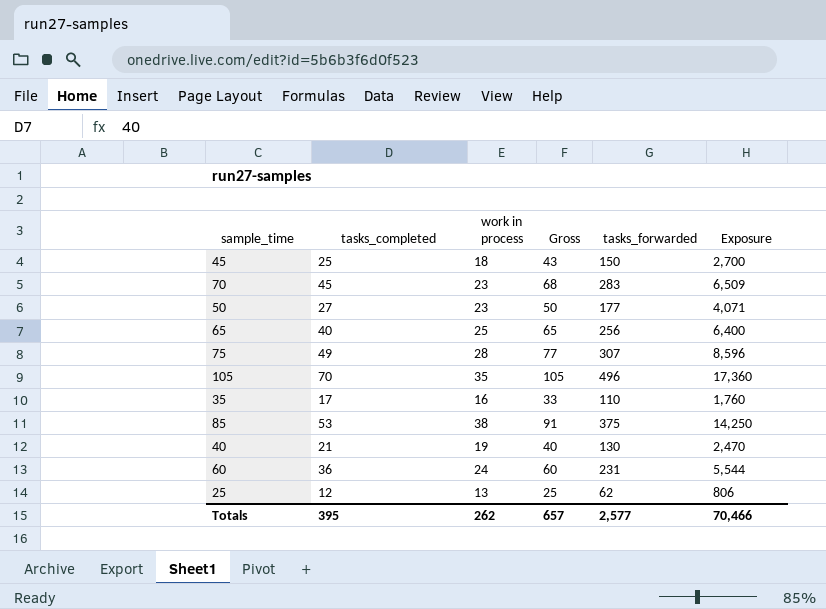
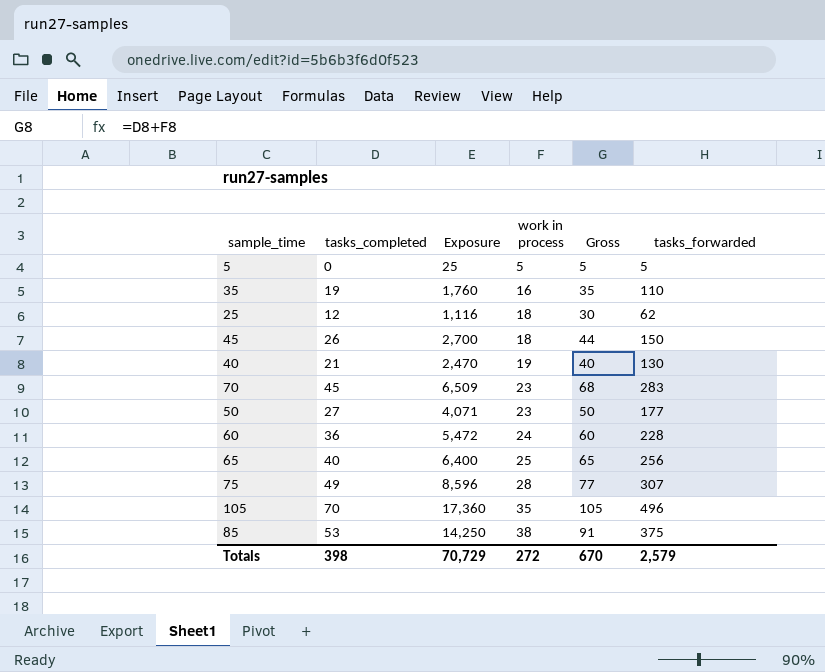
row order: none -> work in process ascending
column Exposure | position: 6 -> 3
row 5: none -> 0 | 25 | 5 | 5 | 5
35 | tasks_completed: 17 -> 19
35 | Gross: 33 -> 35
25 | Exposure: 806 -> 1,116
25 | work in process: 13 -> 18
25 | Gross: 25 -> 30
45 | tasks_completed: 25 -> 26
45 | Gross: 43 -> 44
60 | Exposure: 5,544 -> 5,472
60 | tasks_forwarded: 231 -> 228
Totals | tasks_completed: 395 -> 398
Totals | Exposure: 70,466 -> 70,729
Totals | work in process: 262 -> 272
Totals | Gross: 657 -> 670
Totals | tasks_forwarded: 2,577 -> 2,579

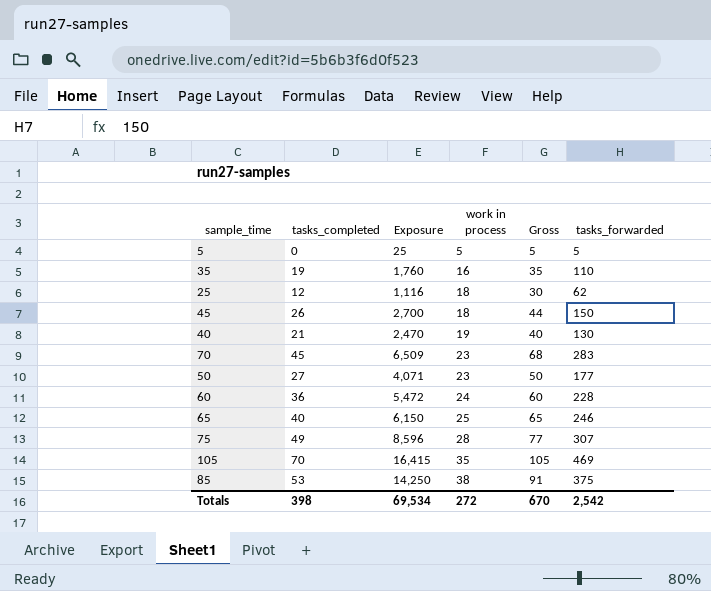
65 | Exposure: 6,400 -> 6,150
65 | tasks_forwarded: 256 -> 246
105 | Exposure: 17,360 -> 16,415
105 | tasks_forwarded: 496 -> 469
Totals | Exposure: 70,729 -> 69,534
Totals | tasks_forwarded: 2,579 -> 2,542

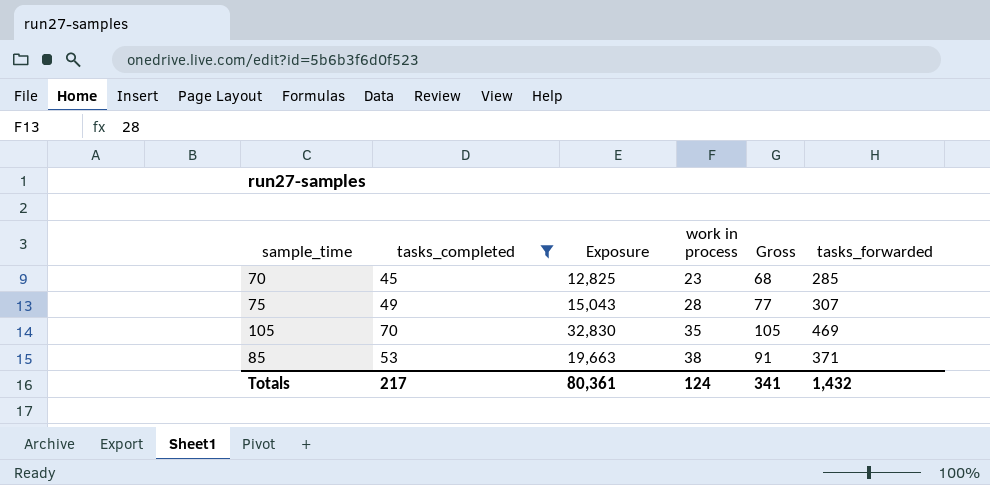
filter: none -> tasks_completed >= 45
column Exposure | formula: [work in process] * [tasks_forwarded] -> [tasks_completed] * [tasks_forwarded]
70 | tasks_forwarded: 283 -> 285
85 | tasks_forwarded: 375 -> 371
Totals | tasks_completed: 398 -> 217
Totals | Exposure: 69,534 -> 80,361
Totals | work in process: 272 -> 124
Totals | Gross: 670 -> 341
Totals | tasks_forwarded: 2,542 -> 1,432

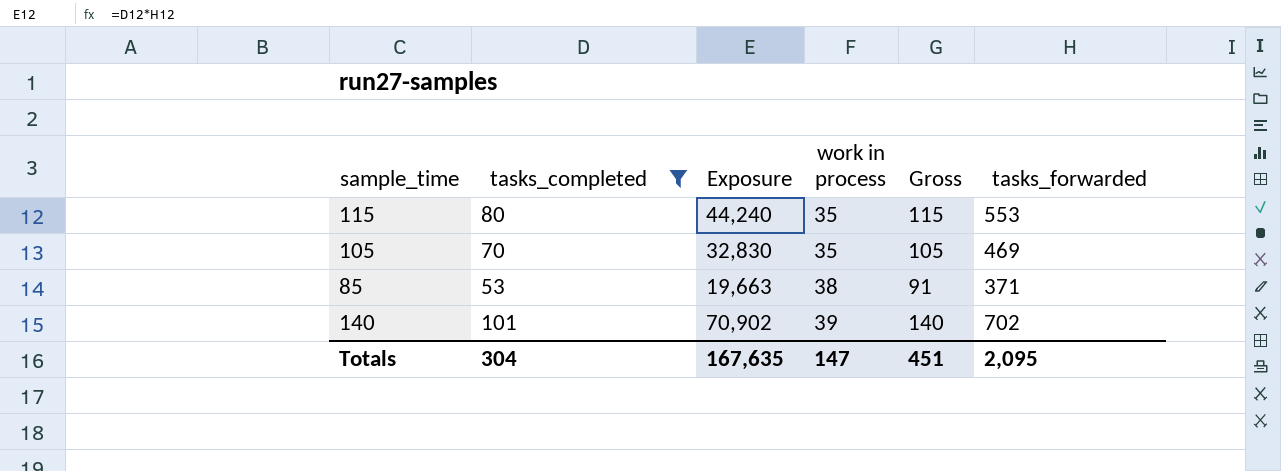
row 70: 45 | 12,825 | 23 | 68 | 285 -> none
row 75: 49 | 15,043 | 28 | 77 | 307 -> none
row 115: none -> 80 | 44,240 | 35 | 115 | 553
row 140: none -> 101 | 70,902 | 39 | 140 | 702
Totals | tasks_completed: 217 -> 304
Totals | Exposure: 80,361 -> 167,635
Totals | work in process: 124 -> 147
Totals | Gross: 341 -> 451
Totals | tasks_forwarded: 1,432 -> 2,095

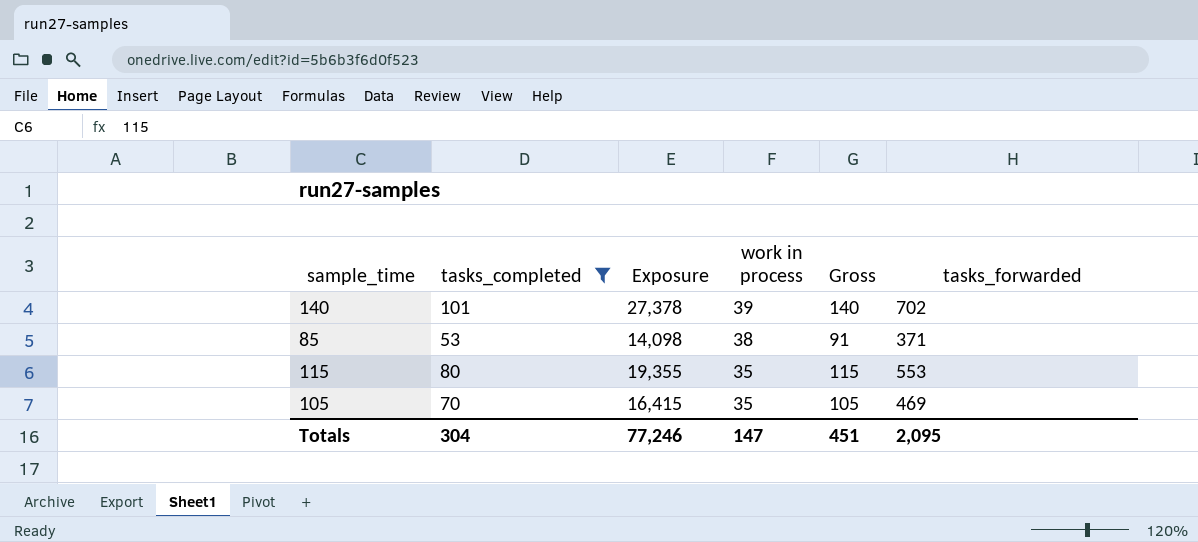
row order: work in process ascending -> work in process descending
column Exposure | formula: [tasks_completed] * [tasks_forwarded] -> [work in process] * [tasks_forwarded]
Totals | Exposure: 167,635 -> 77,246

